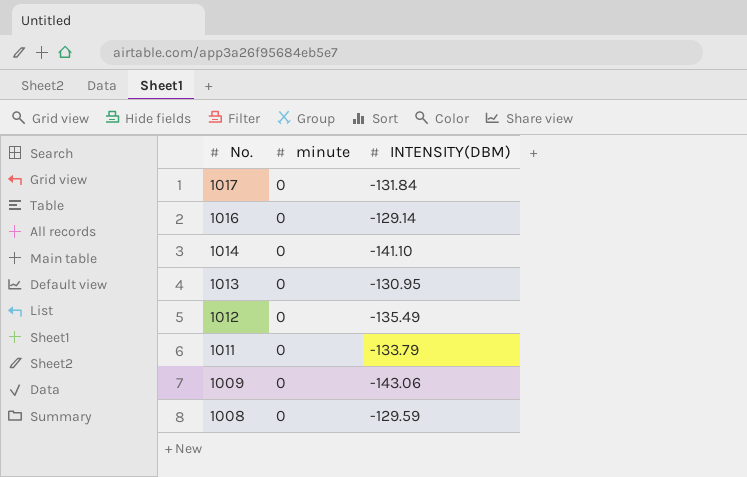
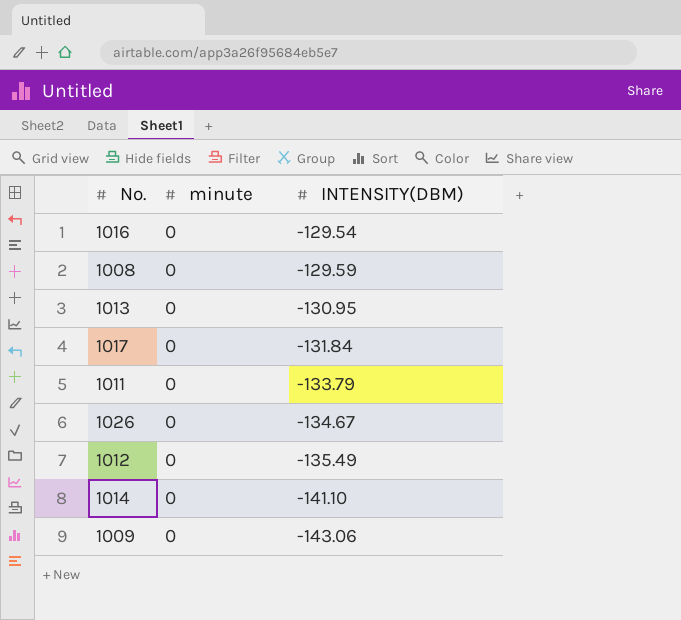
row order: No. descending -> INTENSITY(DBM) descending
1016 | INTENSITY(DBM): -129.14 -> -129.54
row 1026: none -> 0 | -134.67

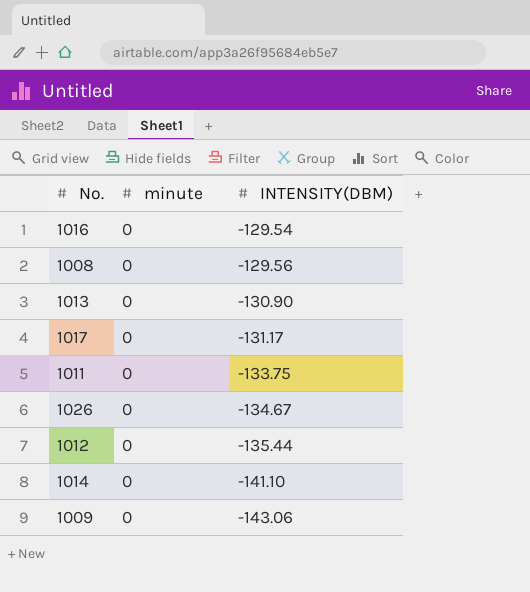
1008 | INTENSITY(DBM): -129.59 -> -129.56
1013 | INTENSITY(DBM): -130.95 -> -130.90
1017 | INTENSITY(DBM): -131.84 -> -131.17
1011 | INTENSITY(DBM): -133.79 -> -133.75
1012 | INTENSITY(DBM): -135.49 -> -135.44

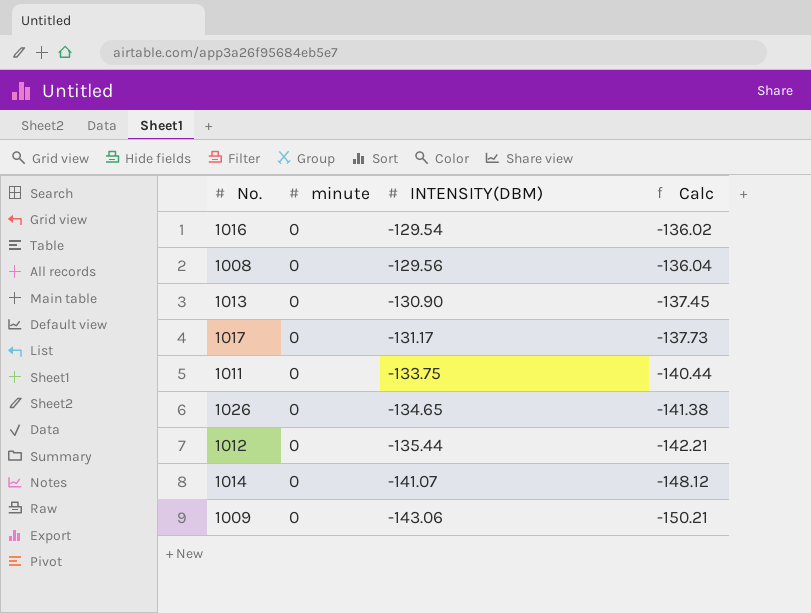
column Calc | formula: none -> [INTENSITY(DBM)] * 1.05
1026 | INTENSITY(DBM): -134.67 -> -134.65
1014 | INTENSITY(DBM): -141.10 -> -141.07

